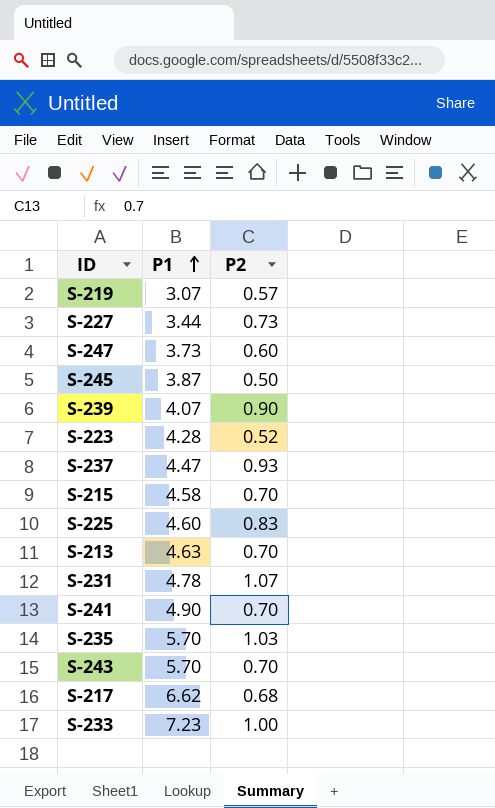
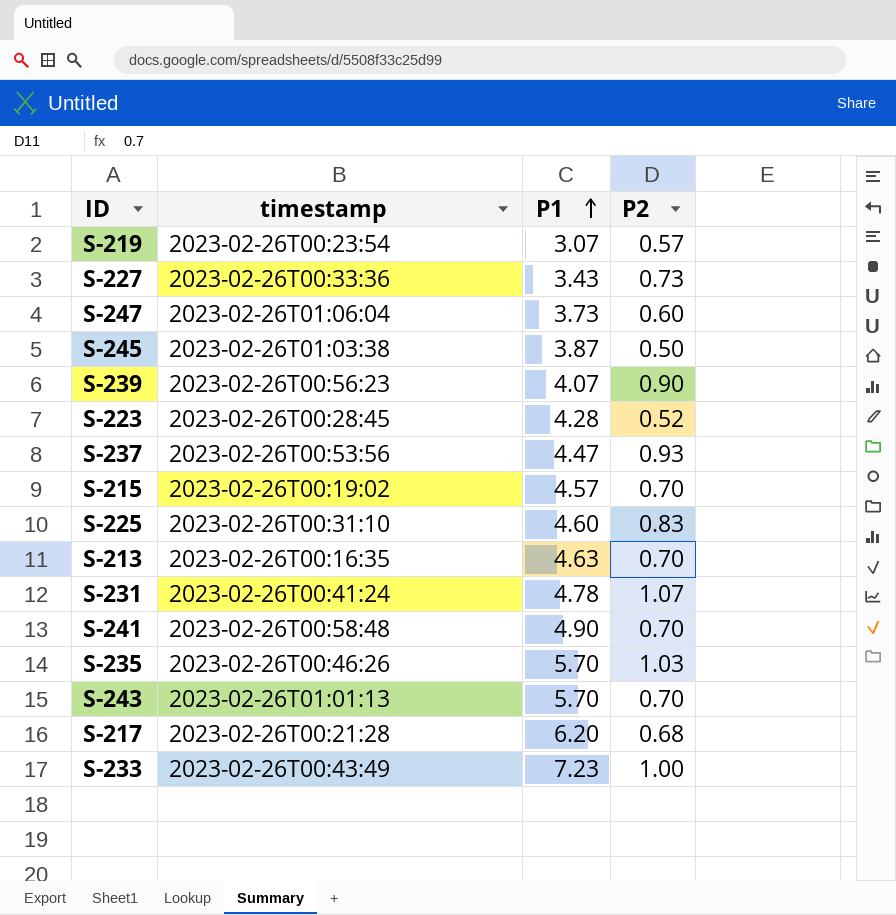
column timestamp | position: none -> 2
S-227 | P1: 3.44 -> 3.43
S-215 | P1: 4.58 -> 4.57
S-217 | P1: 6.62 -> 6.20

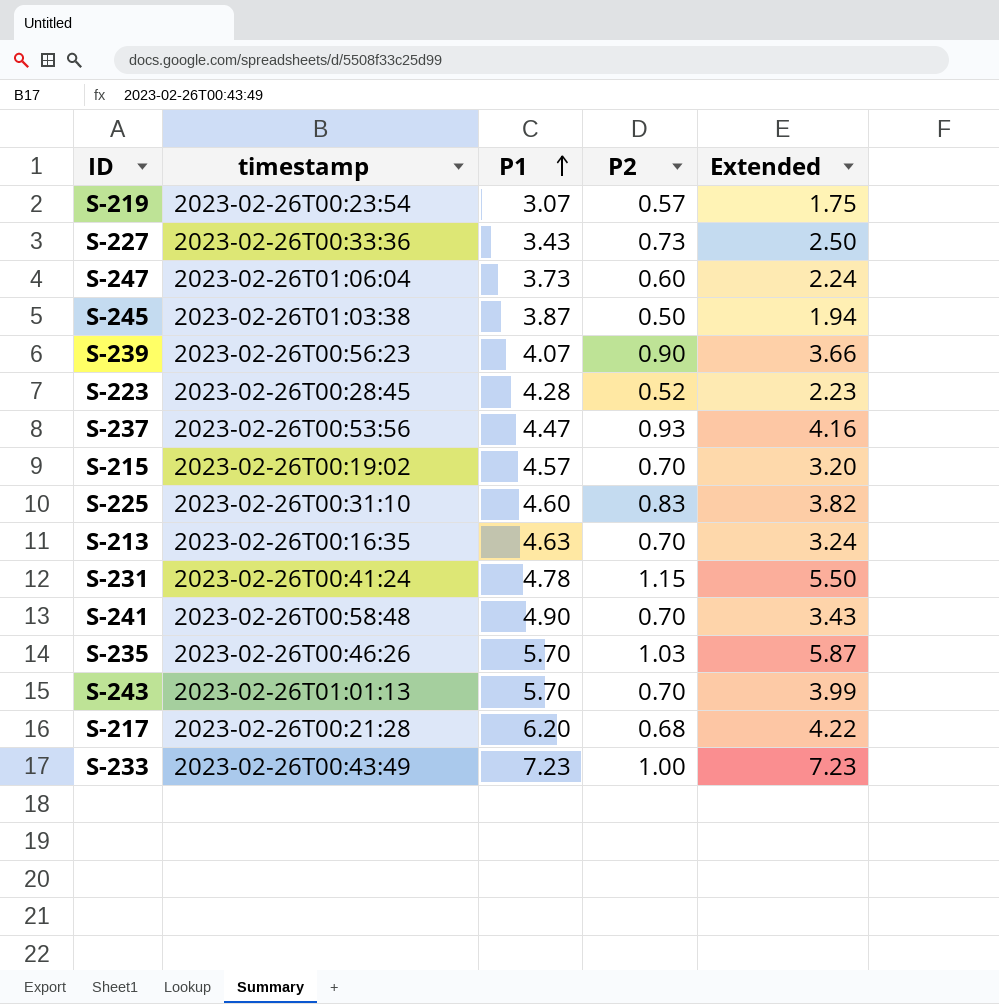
column Extended | formula: none -> [P1] * [P2]
S-231 | P2: 1.07 -> 1.15

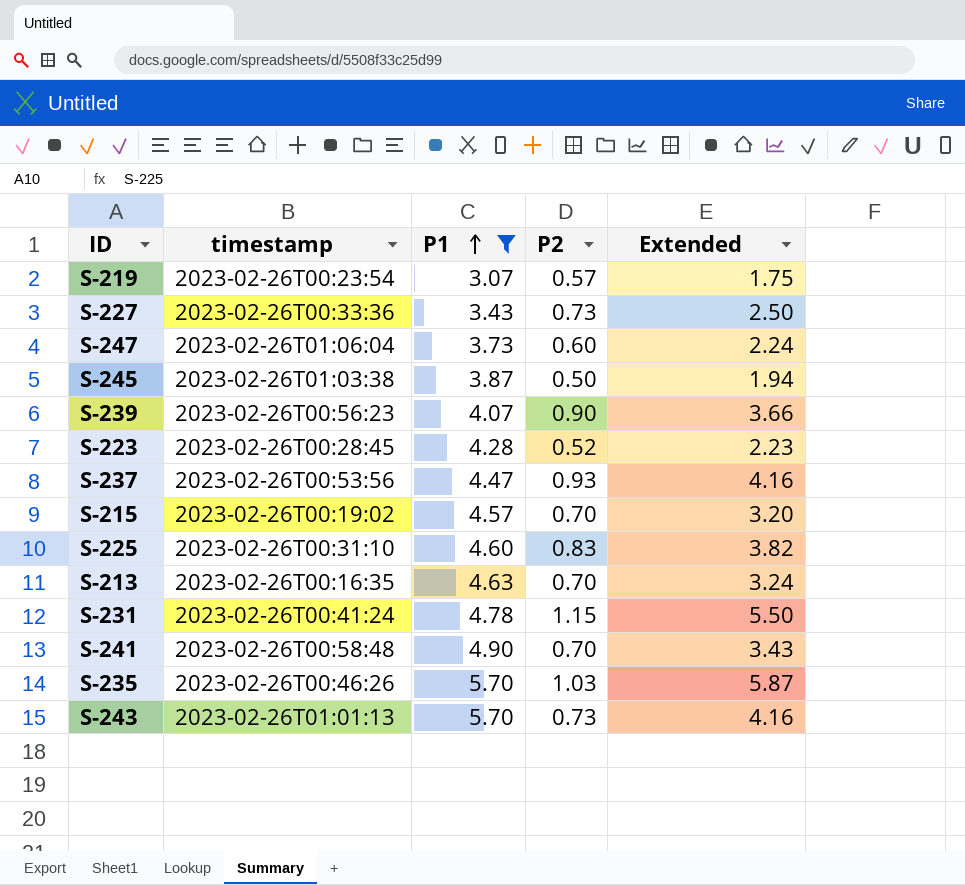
filter: none -> P1 <= 5.70
S-243 | P2: 0.70 -> 0.73
S-243 | Extended: 3.99 -> 4.16

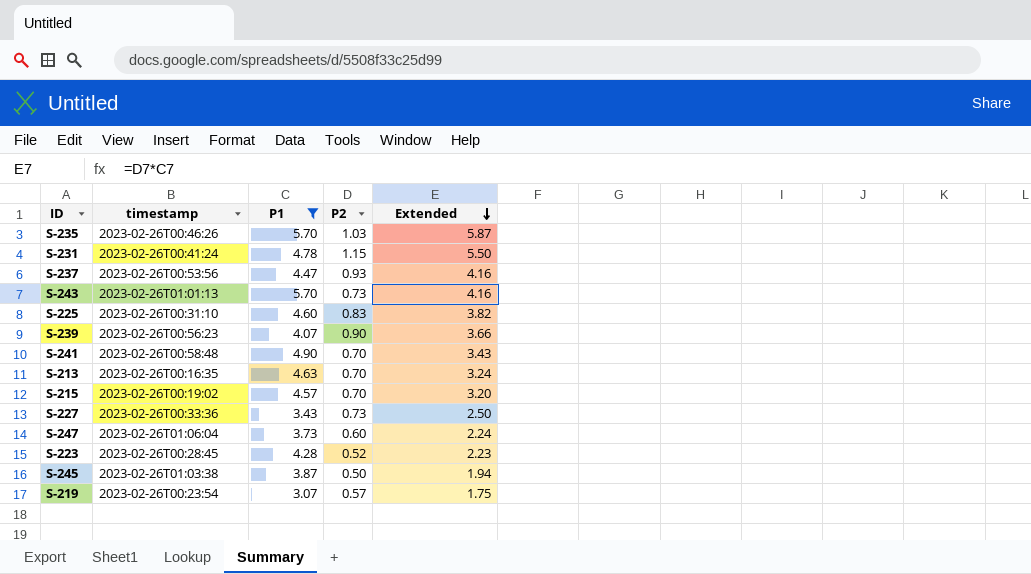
row order: P1 ascending -> Extended descending

